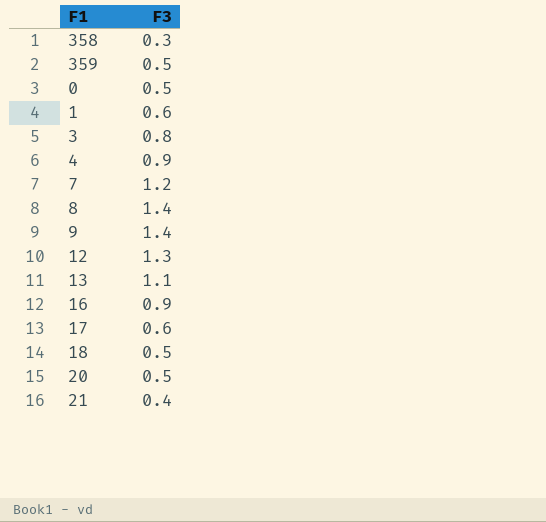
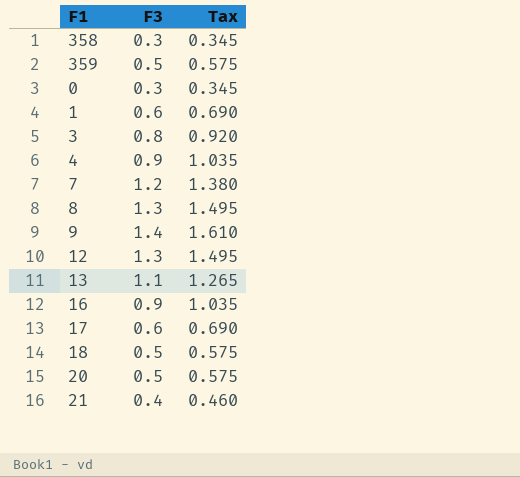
column Tax | formula: none -> [F3] * 1.15
0 | F3: 0.5 -> 0.3
8 | F3: 1.4 -> 1.3

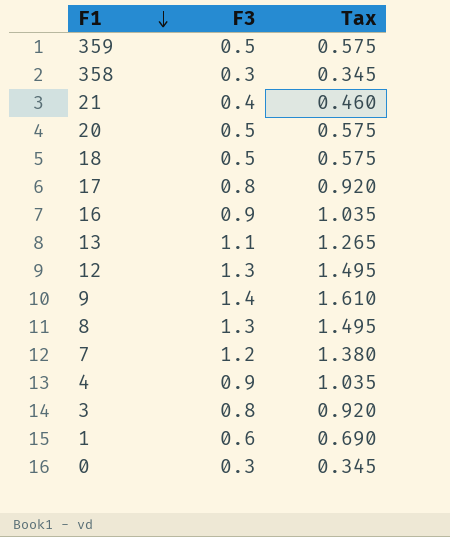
row order: none -> F1 descending
17 | F3: 0.6 -> 0.8
17 | Tax: 0.690 -> 0.920

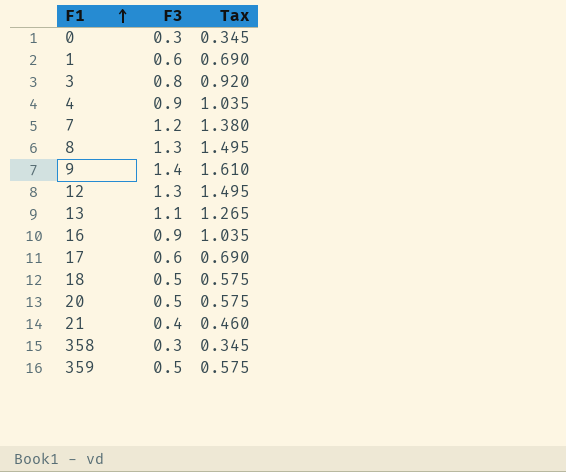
row order: F1 descending -> F1 ascending
17 | F3: 0.8 -> 0.6
17 | Tax: 0.920 -> 0.690

